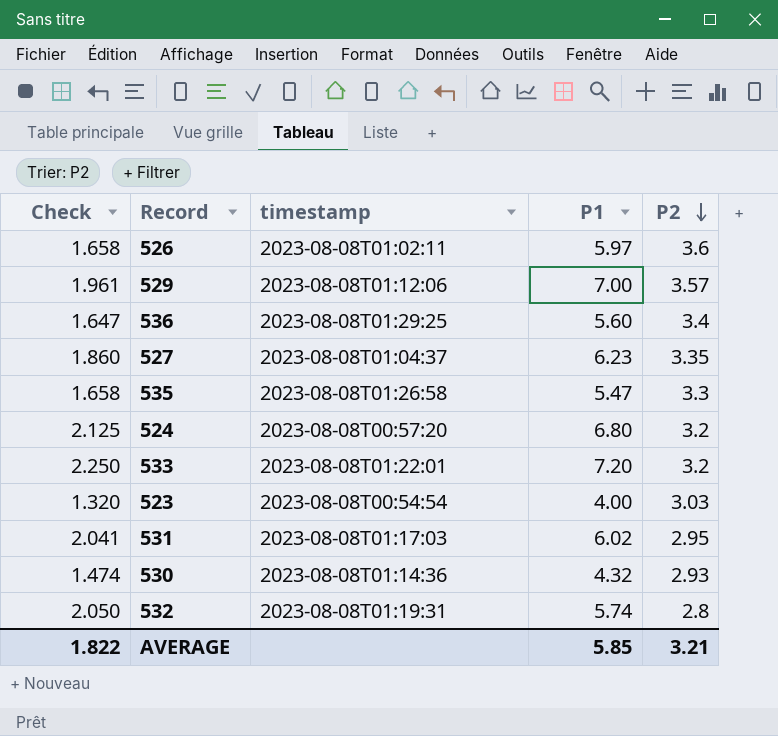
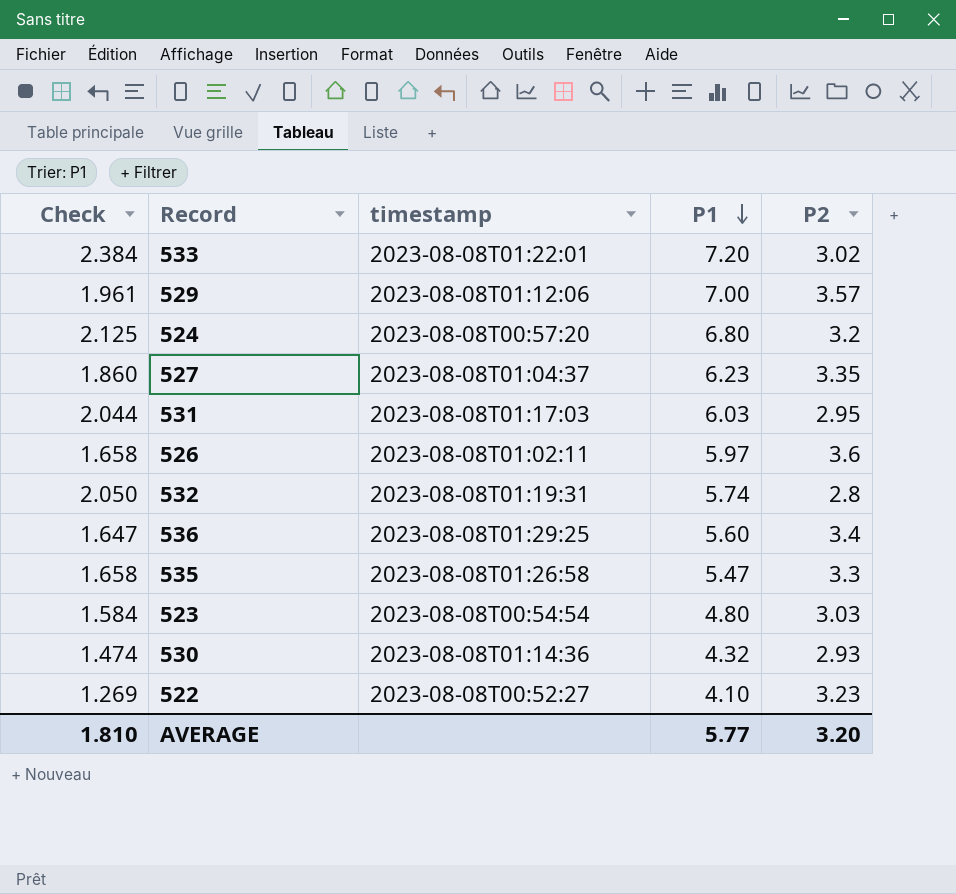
row order: P2 descending -> P1 descending
533 | Check: 2.250 -> 2.384
533 | P2: 3.2 -> 3.02
531 | Check: 2.041 -> 2.044
531 | P1: 6.02 -> 6.03
523 | Check: 1.320 -> 1.584
523 | P1: 4.00 -> 4.80
row 522: none -> 1.269 | 2023-08-08T00:52:27 | 4.10 | 3.23
AVERAGE | Check: 1.822 -> 1.810
AVERAGE | P1: 5.85 -> 5.77
AVERAGE | P2: 3.21 -> 3.20

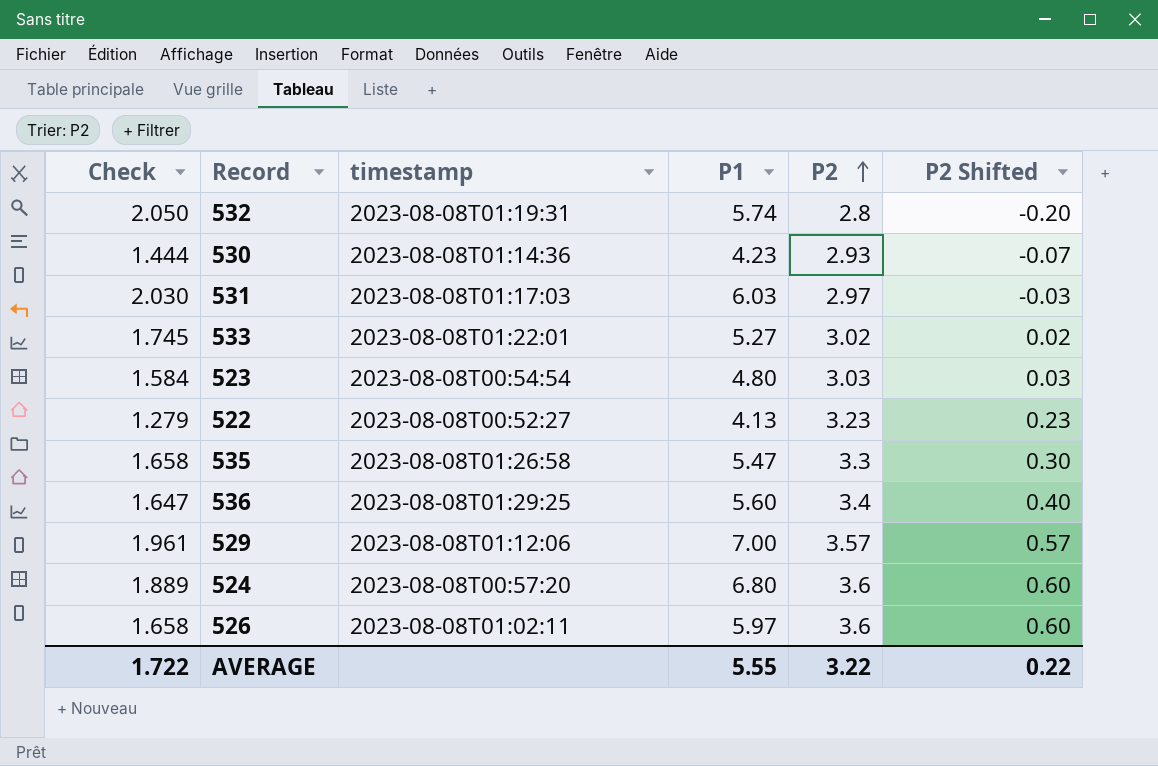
row order: P1 descending -> P2 ascending
column P2 Shifted | formula: none -> [P2] - 3
row 527: 1.860 | 2023-08-08T01:04:37 | 6.23 | 3.35 -> none
530 | Check: 1.474 -> 1.444
530 | P1: 4.32 -> 4.23
531 | Check: 2.044 -> 2.030
531 | P2: 2.95 -> 2.97
533 | Check: 2.384 -> 1.745
533 | P1: 7.20 -> 5.27
522 | Check: 1.269 -> 1.279
522 | P1: 4.10 -> 4.13
524 | Check: 2.125 -> 1.889
524 | P2: 3.2 -> 3.6
AVERAGE | Check: 1.810 -> 1.722
AVERAGE | P1: 5.77 -> 5.55
AVERAGE | P2: 3.20 -> 3.22

